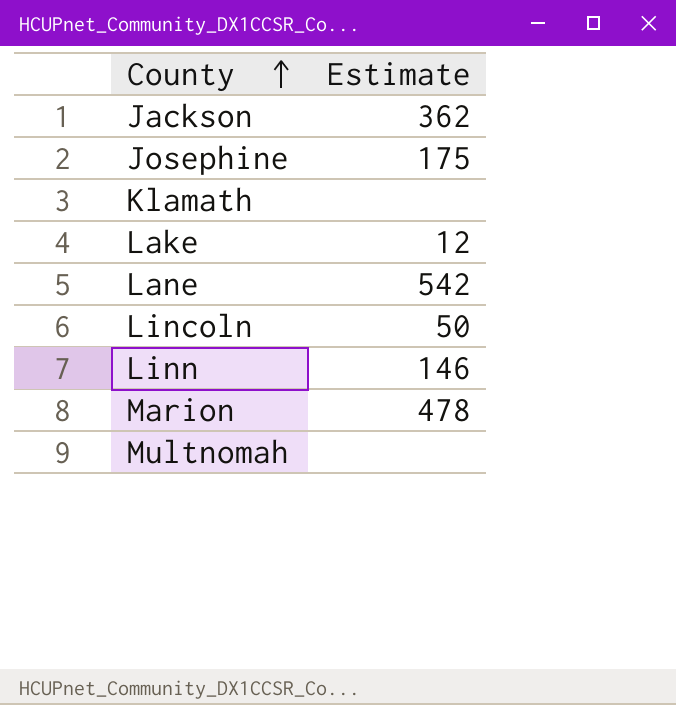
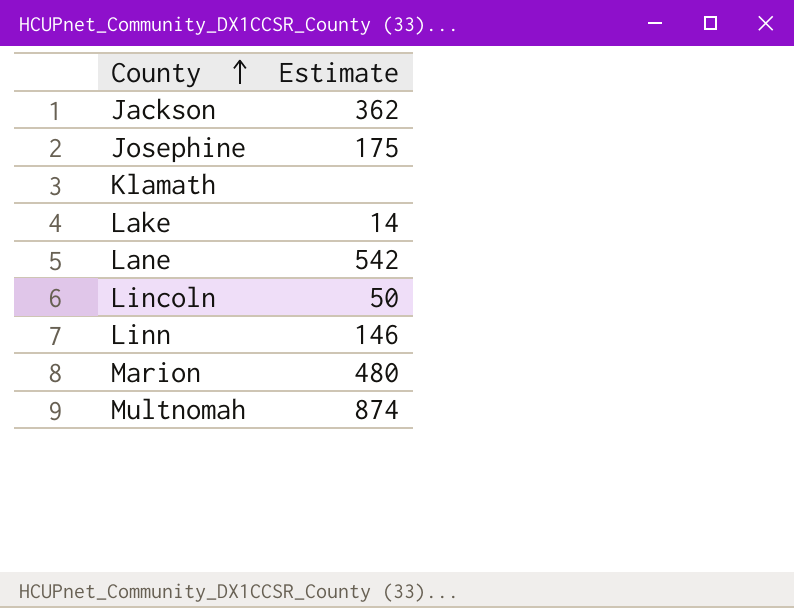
Lake | Estimate: 12 -> 14
Marion | Estimate: 478 -> 480
Multnomah | Estimate: none -> 874

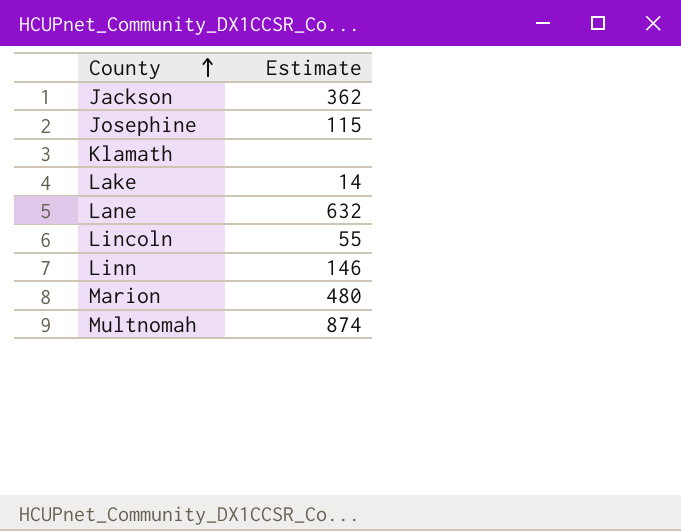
Josephine | Estimate: 175 -> 115
Lane | Estimate: 542 -> 632
Lincoln | Estimate: 50 -> 55

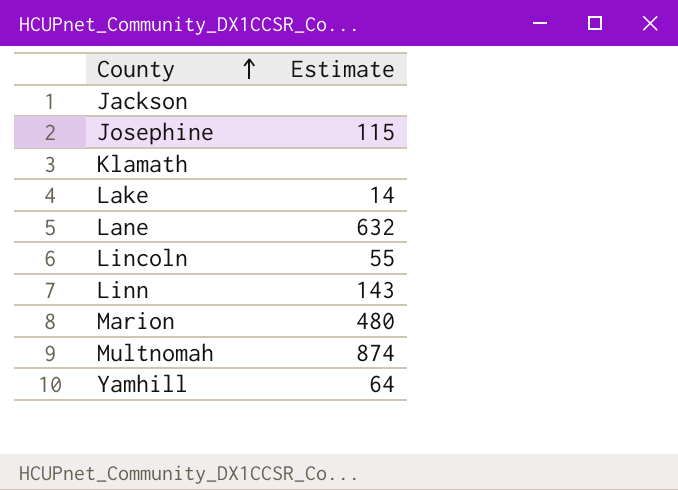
Jackson | Estimate: 362 -> none
Linn | Estimate: 146 -> 143
row Yamhill: none -> 64

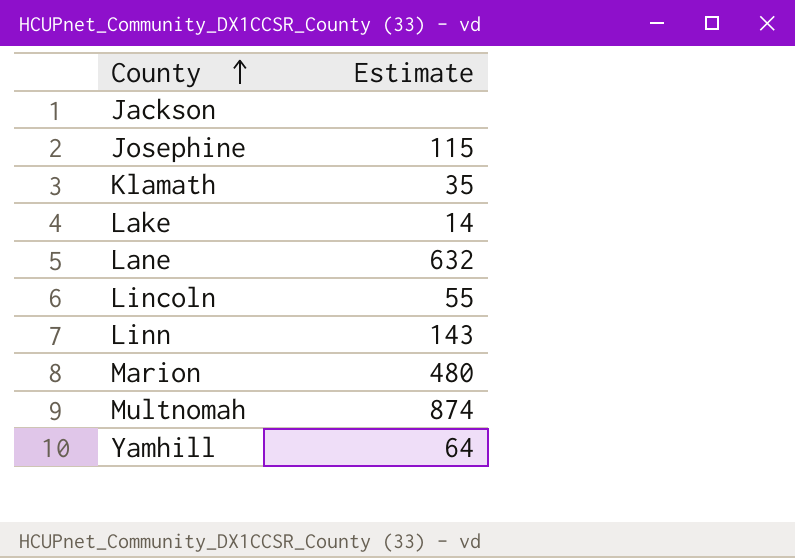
Klamath | Estimate: none -> 35

